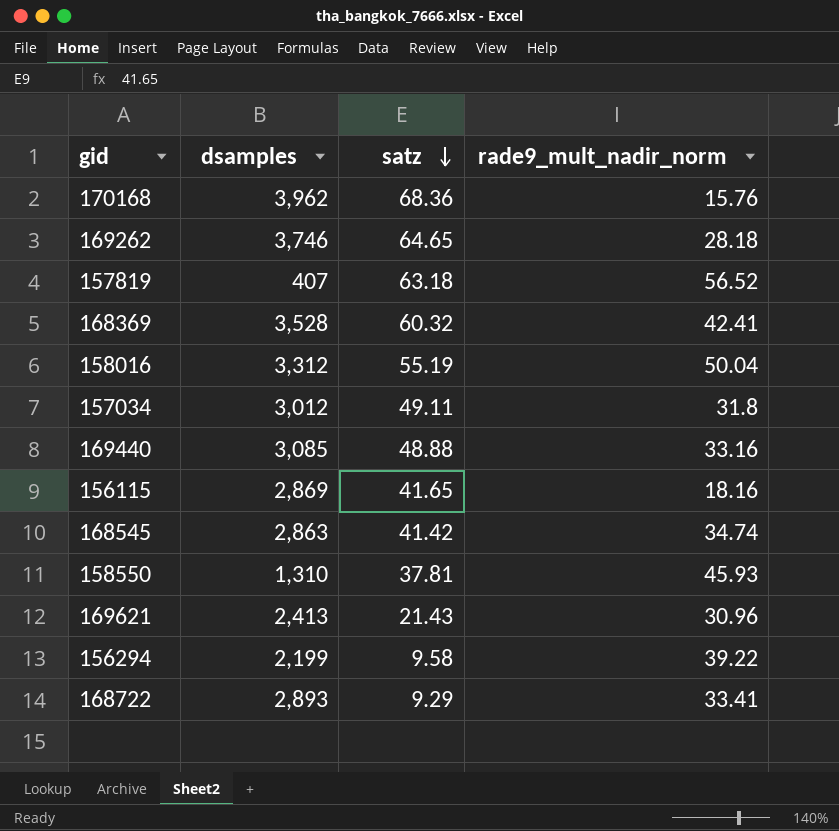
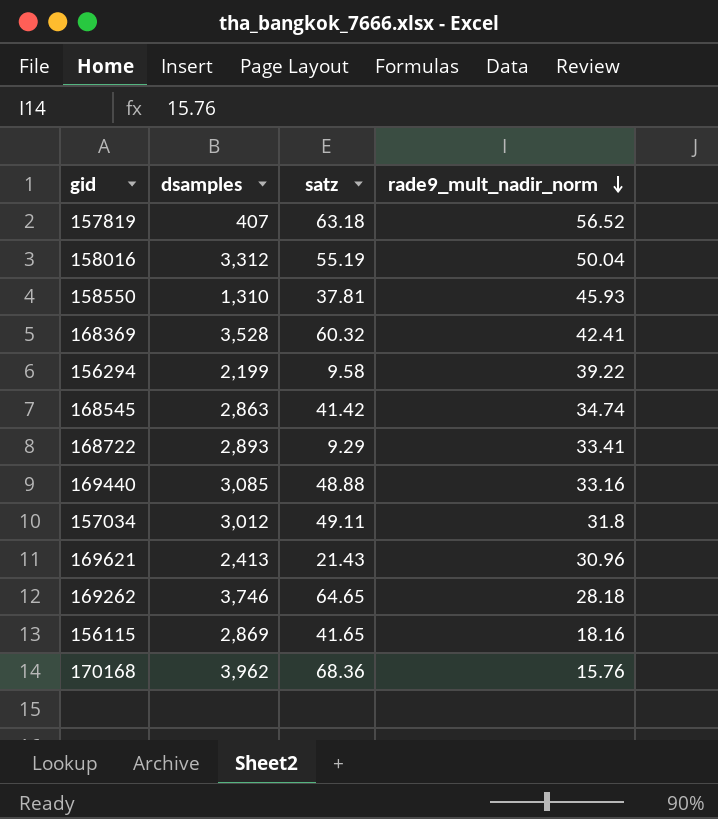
row order: satz descending -> rade9_mult_nadir_norm descending

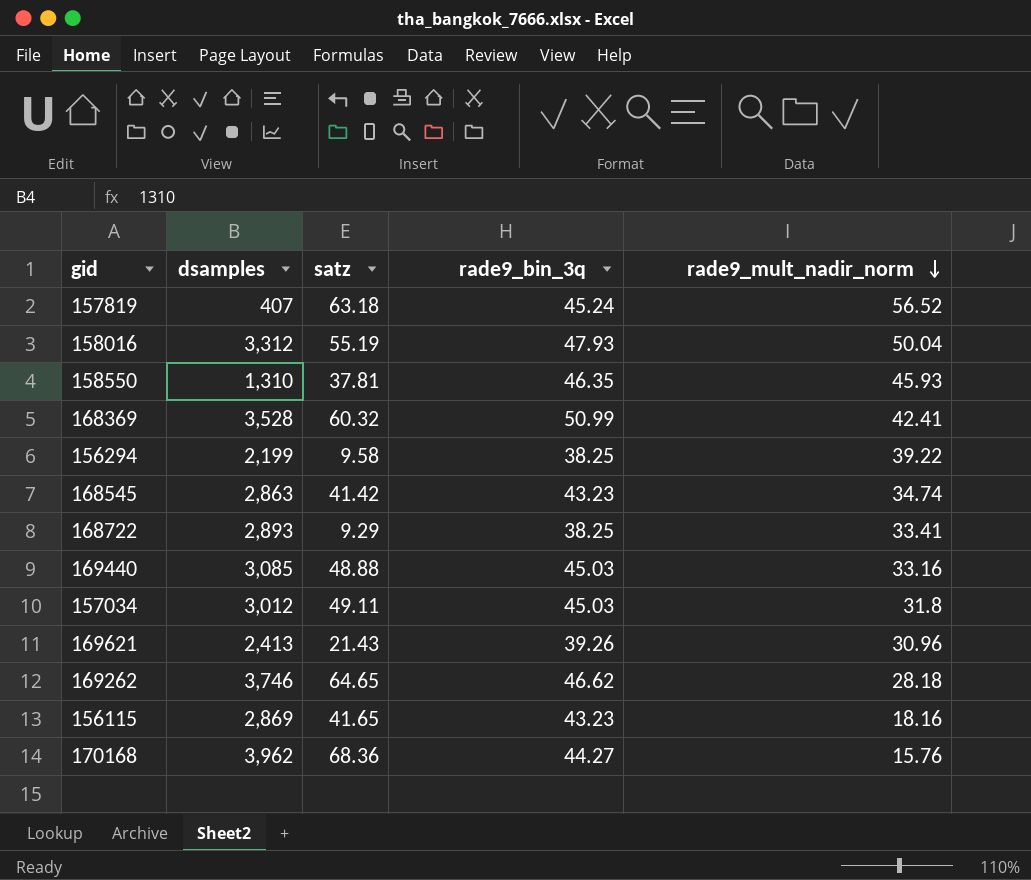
column rade9_bin_3q | position: none -> 4

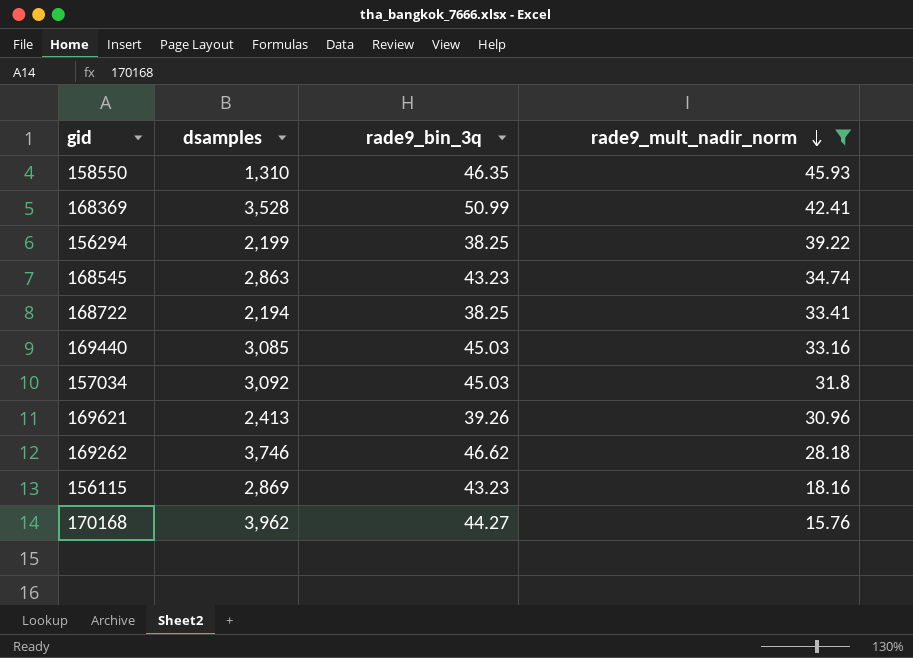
filter: none -> rade9_mult_nadir_norm <= 45.93
column satz | position: 3 -> none
168722 | dsamples: 2,893 -> 2,194
157034 | dsamples: 3,012 -> 3,092

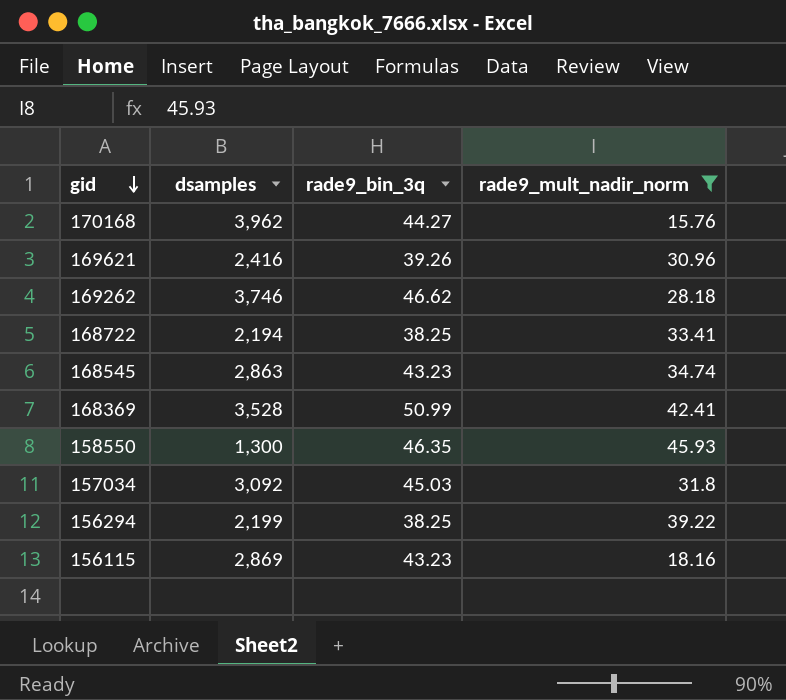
row order: rade9_mult_nadir_norm descending -> gid descending
row 169440: 3,085 | 45.03 | 33.16 -> none
169621 | dsamples: 2,413 -> 2,416
158550 | dsamples: 1,310 -> 1,300

